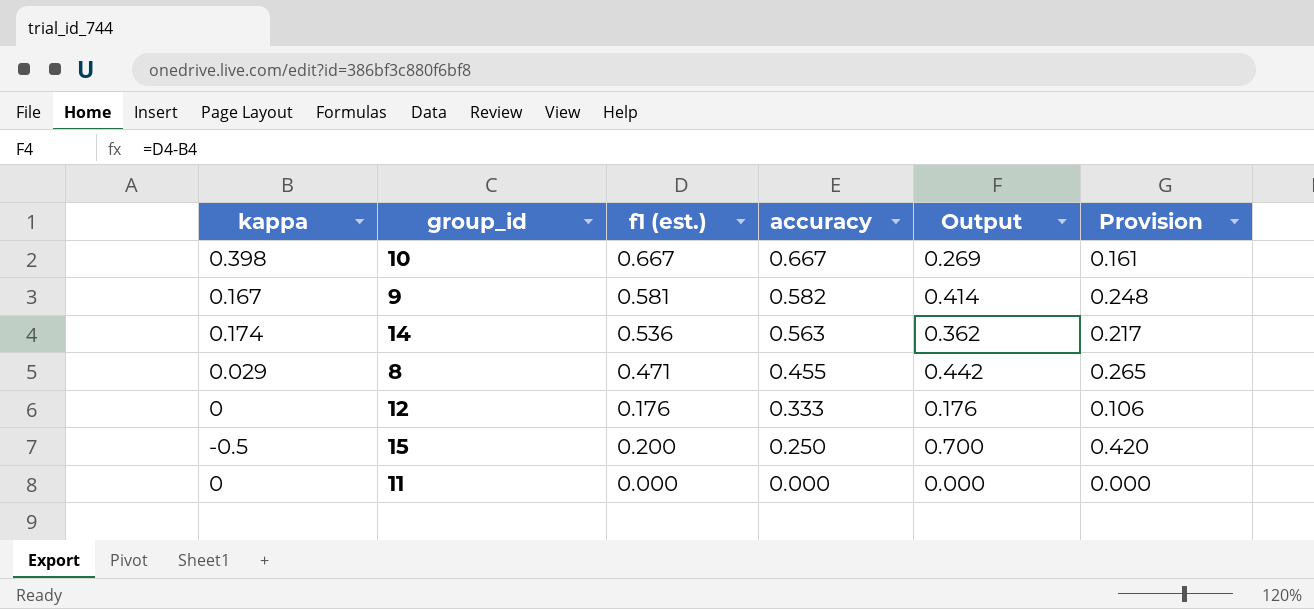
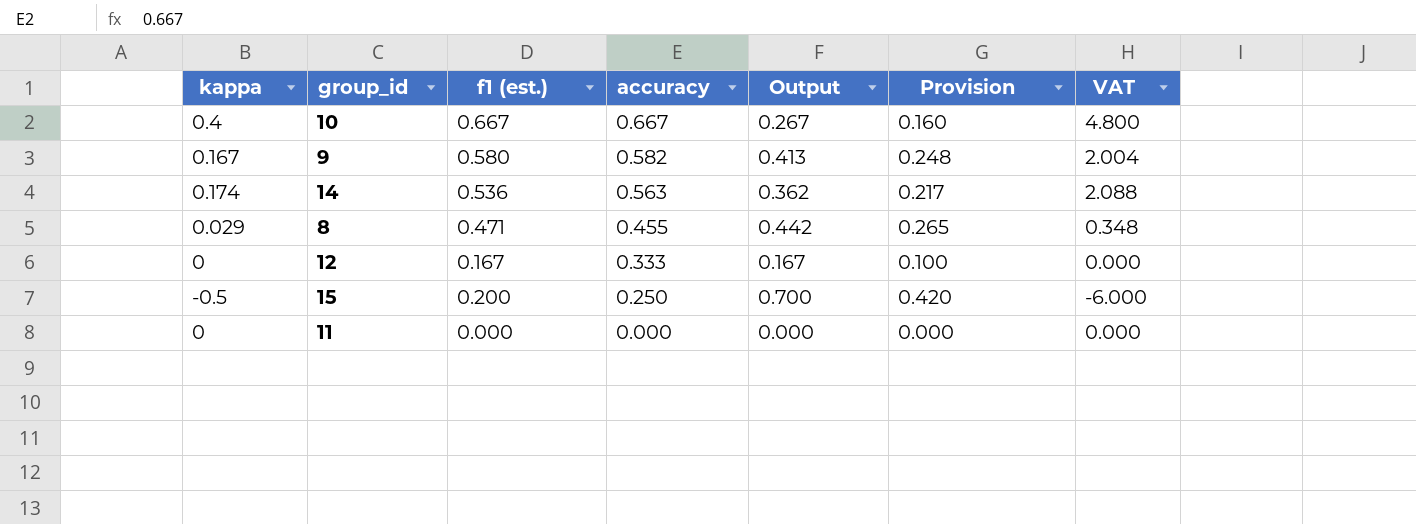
column VAT | formula: none -> [kappa] * 12
10 | kappa: 0.398 -> 0.4
10 | Output: 0.269 -> 0.267
10 | Provision: 0.161 -> 0.160
9 | f1 (est.): 0.581 -> 0.580
9 | Output: 0.414 -> 0.413
12 | f1 (est.): 0.176 -> 0.167
12 | Output: 0.176 -> 0.167
12 | Provision: 0.106 -> 0.100

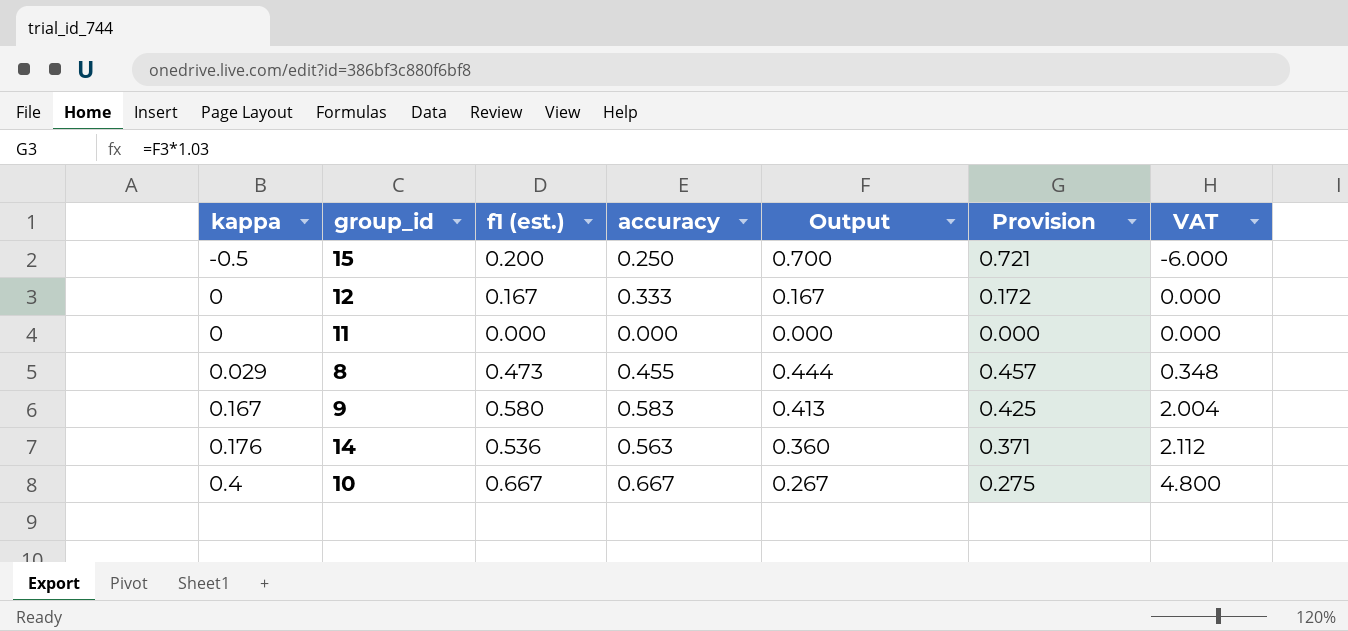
row order: accuracy descending -> kappa ascending
column Provision | formula: [Output] * 0.6 -> [Output] * 1.03
8 | f1 (est.): 0.471 -> 0.473
8 | Output: 0.442 -> 0.444
9 | accuracy: 0.582 -> 0.583
14 | kappa: 0.174 -> 0.176
14 | Output: 0.362 -> 0.360
14 | VAT: 2.088 -> 2.112

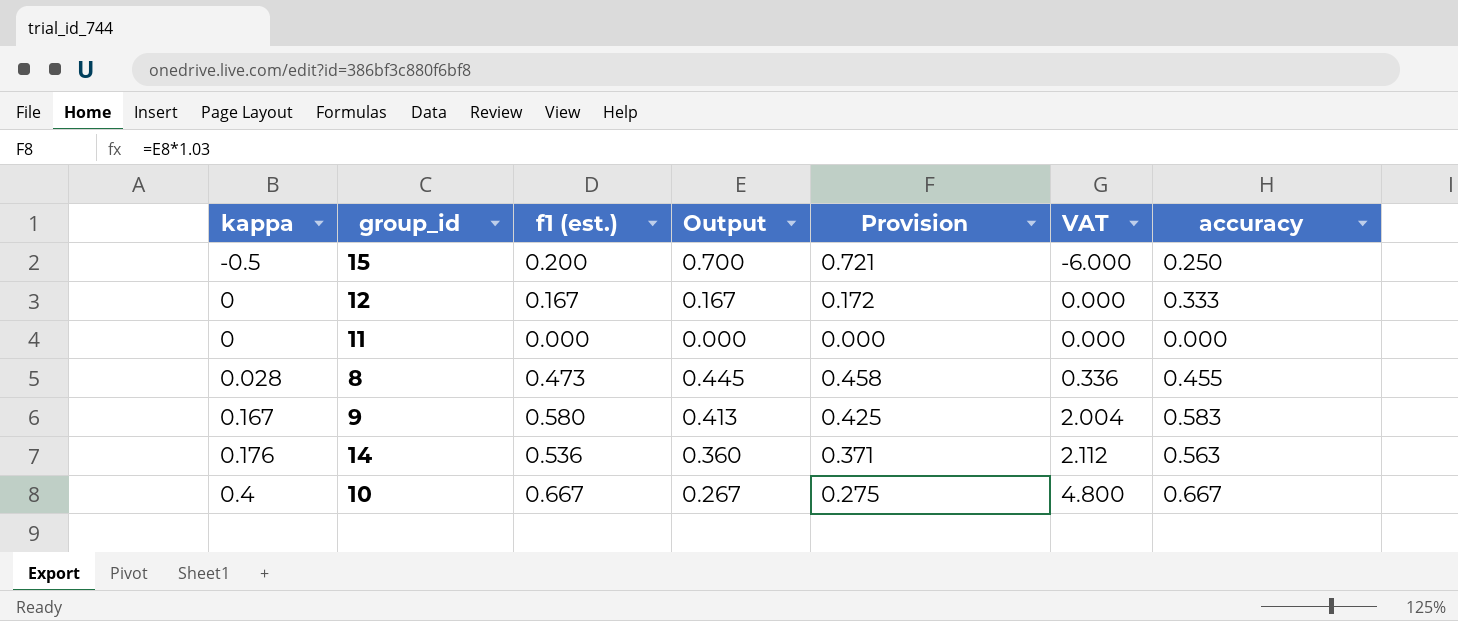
column accuracy | position: 4 -> 7
8 | kappa: 0.029 -> 0.028
8 | Output: 0.444 -> 0.445
8 | Provision: 0.457 -> 0.458
8 | VAT: 0.348 -> 0.336

